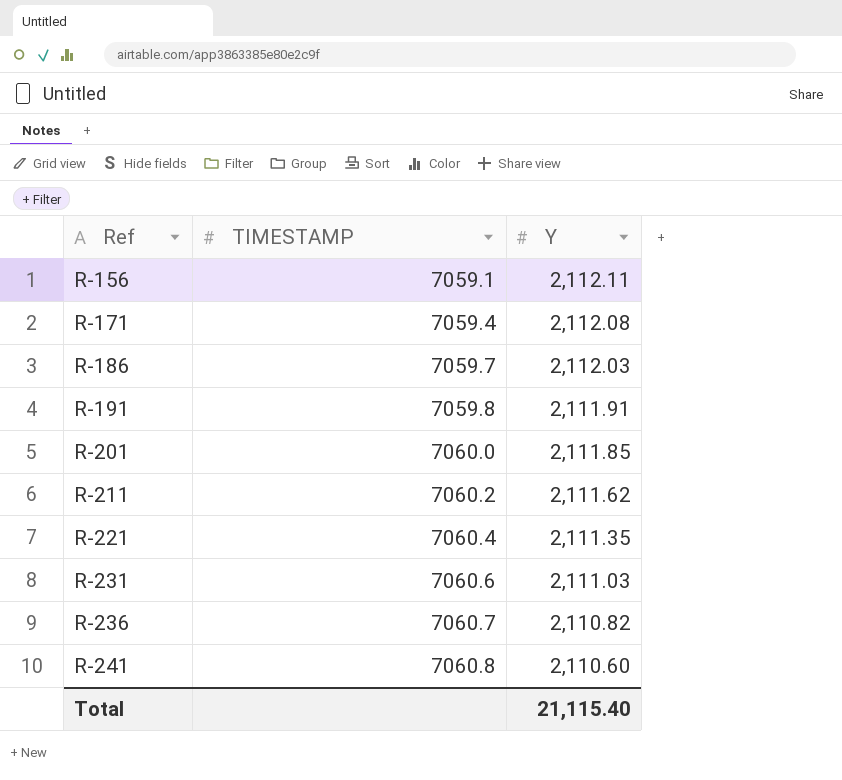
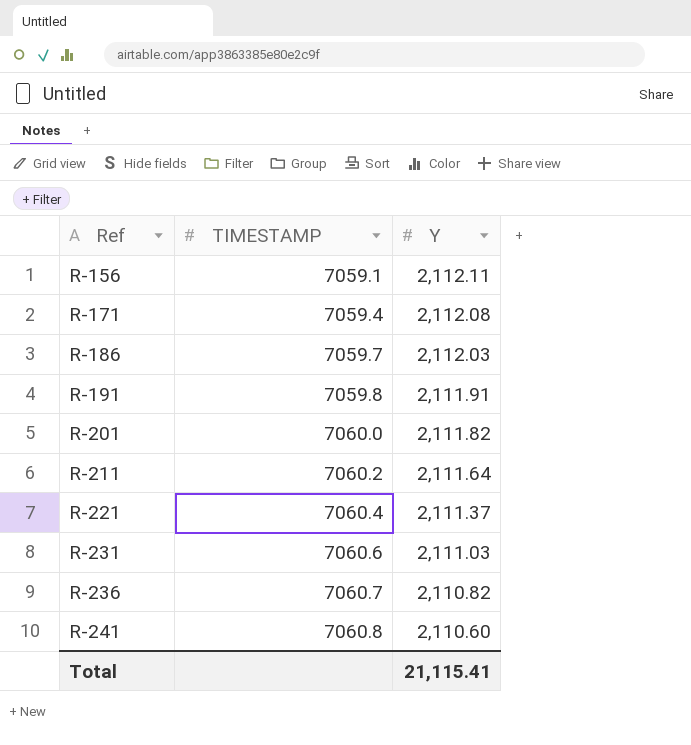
R-201 | Y: 2,111.85 -> 2,111.82
R-211 | Y: 2,111.62 -> 2,111.64
R-221 | Y: 2,111.35 -> 2,111.37
Total | Y: 21,115.40 -> 21,115.41

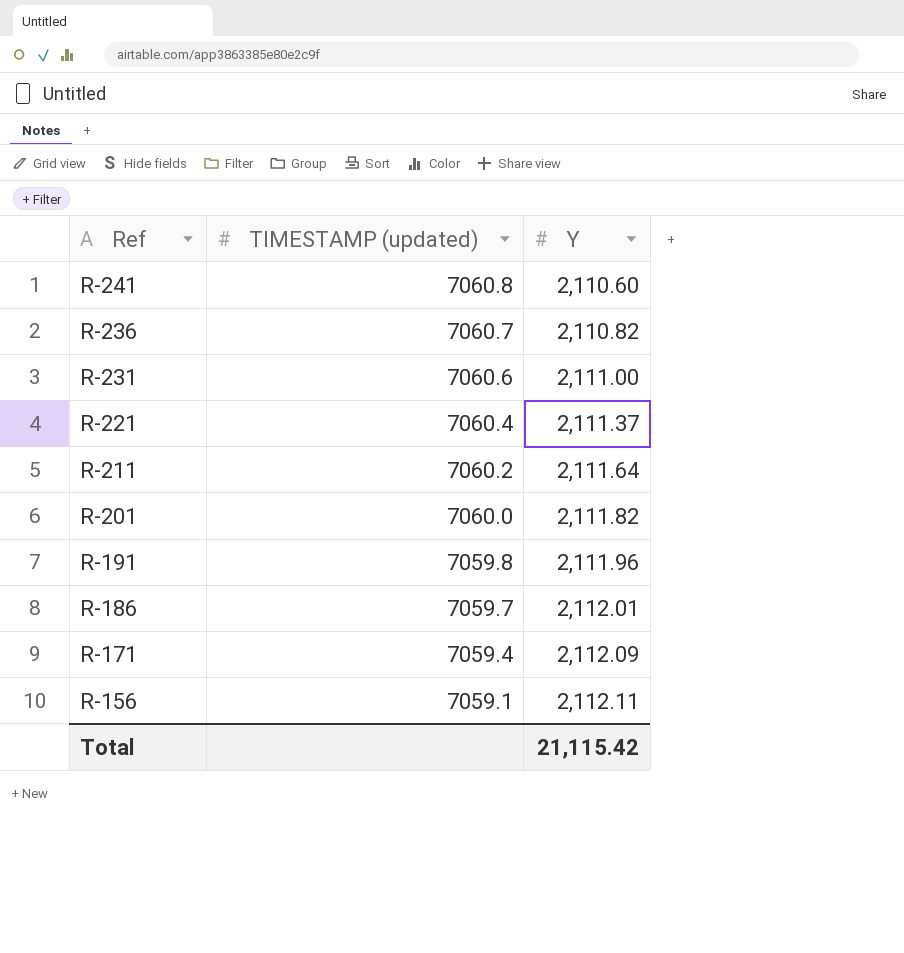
row order: Ref ascending -> Ref descending
column name: TIMESTAMP -> TIMESTAMP (updated)
R-231 | Y: 2,111.03 -> 2,111.00
R-191 | Y: 2,111.91 -> 2,111.96
R-186 | Y: 2,112.03 -> 2,112.01
R-171 | Y: 2,112.08 -> 2,112.09
Total | Y: 21,115.41 -> 21,115.42

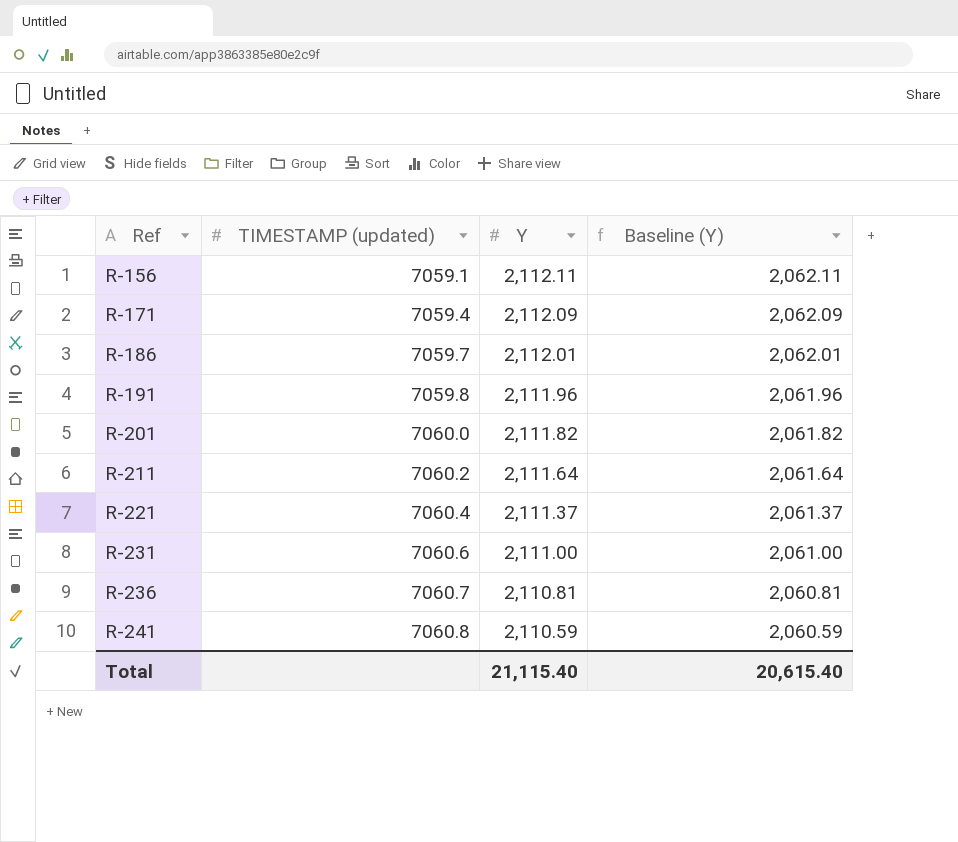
row order: Ref descending -> Ref ascending
column Baseline (Y) | formula: none -> [Y] - 50
R-236 | Y: 2,110.82 -> 2,110.81
R-241 | Y: 2,110.60 -> 2,110.59
Total | Y: 21,115.42 -> 21,115.40

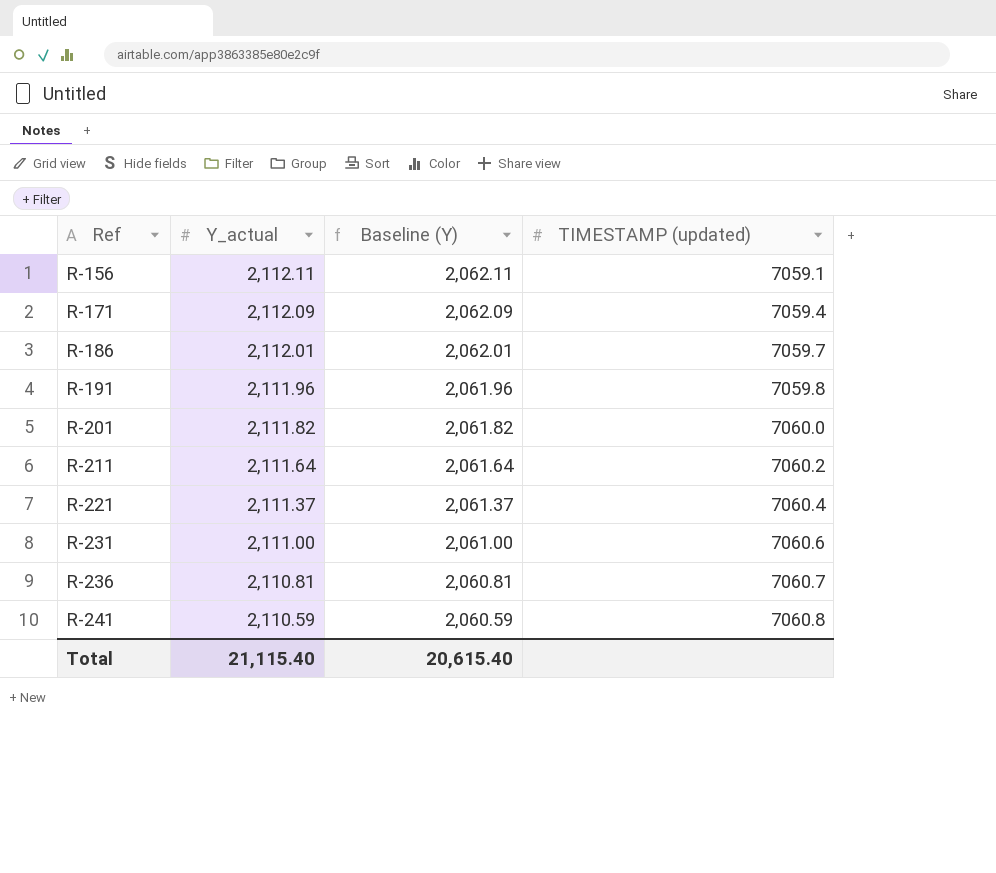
column name: Y -> Y_actual
column TIMESTAMP (updated) | position: 2 -> 4

